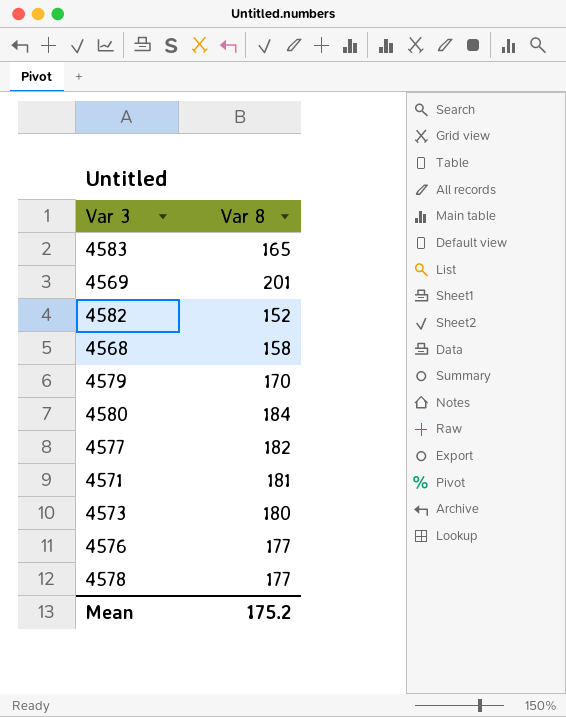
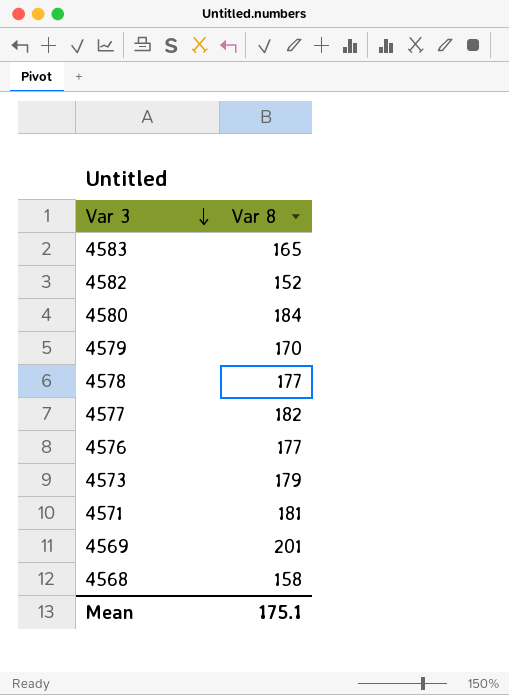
row order: none -> Var 3 descending
4573 | Var 8: 180 -> 179
Mean | Var 8: 175.2 -> 175.1

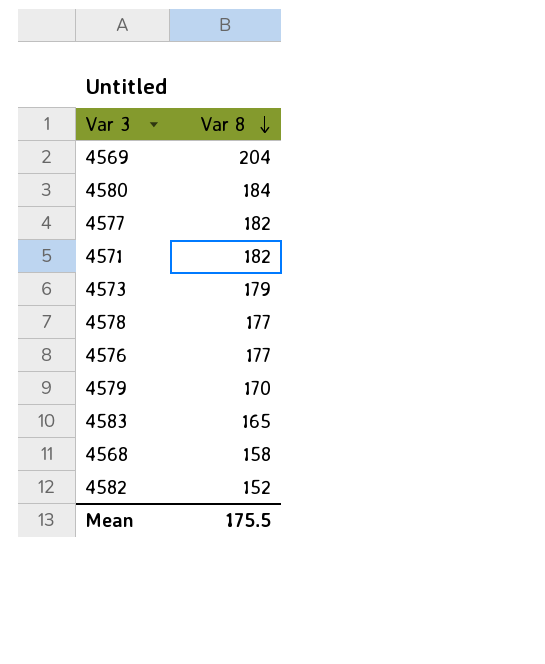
row order: Var 3 descending -> Var 8 descending
4569 | Var 8: 201 -> 204
4571 | Var 8: 181 -> 182
Mean | Var 8: 175.1 -> 175.5

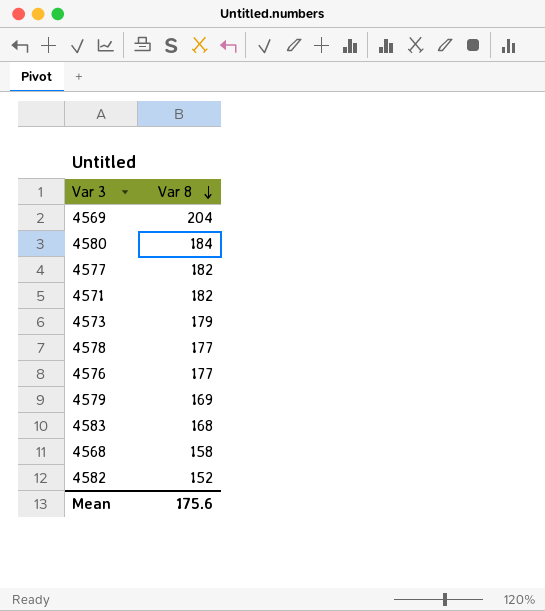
4579 | Var 8: 170 -> 169
4583 | Var 8: 165 -> 168
Mean | Var 8: 175.5 -> 175.6

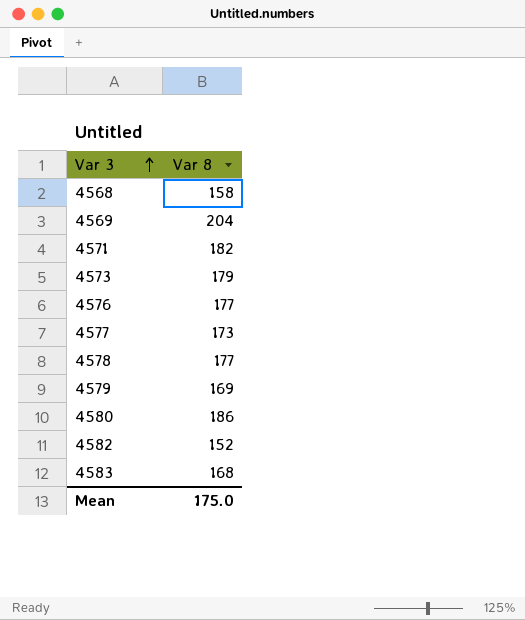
row order: Var 8 descending -> Var 3 ascending
4577 | Var 8: 182 -> 173
4580 | Var 8: 184 -> 186
Mean | Var 8: 175.6 -> 175.0

